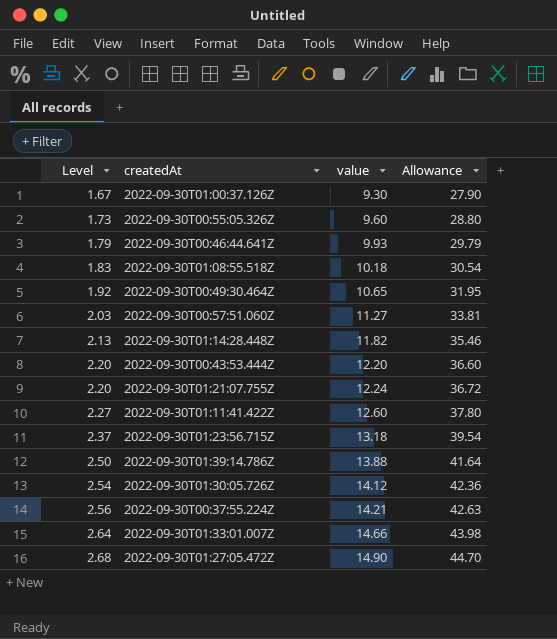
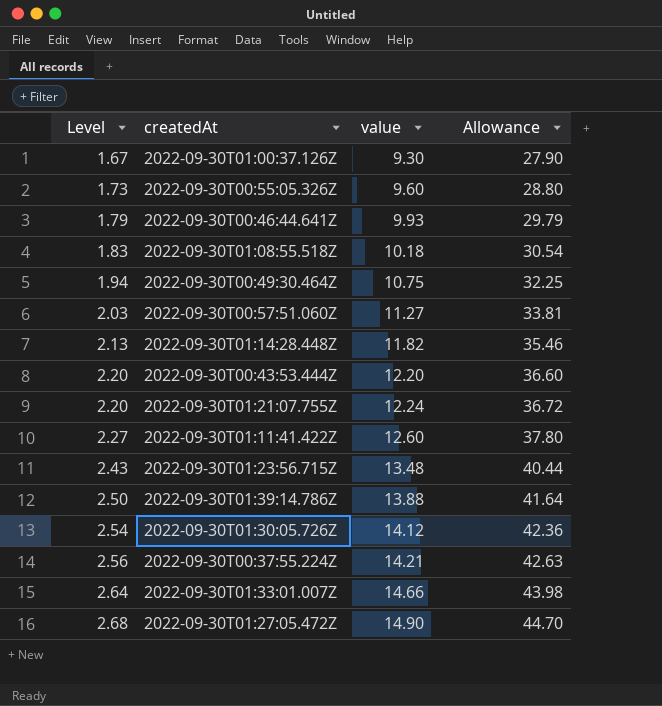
2022-09-30T00:49:30.464Z | Level: 1.92 -> 1.94
2022-09-30T00:49:30.464Z | value: 10.65 -> 10.75
2022-09-30T00:49:30.464Z | Allowance: 31.95 -> 32.25
2022-09-30T01:23:56.715Z | Level: 2.37 -> 2.43
2022-09-30T01:23:56.715Z | value: 13.18 -> 13.48
2022-09-30T01:23:56.715Z | Allowance: 39.54 -> 40.44

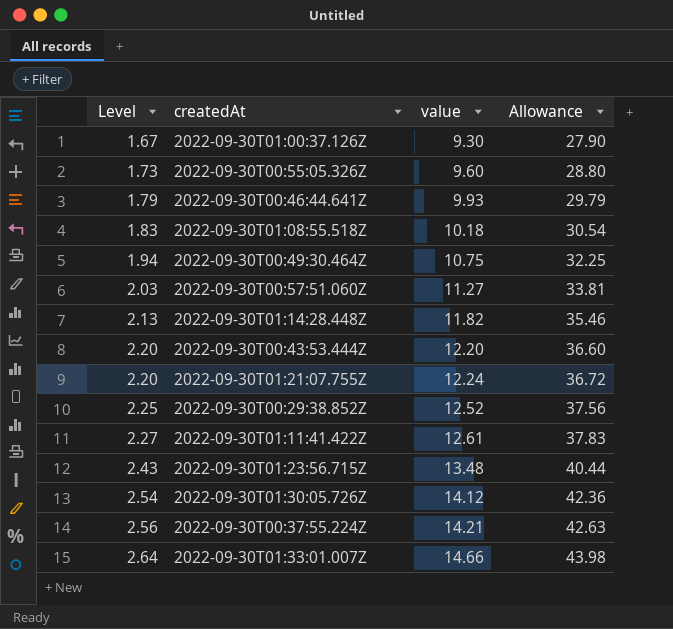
row 2022-09-30T01:39:14.786Z: 2.50 | 13.88 | 41.64 -> none
row 2022-09-30T01:27:05.472Z: 2.68 | 14.90 | 44.70 -> none
row 2022-09-30T00:29:38.852Z: none -> 2.25 | 12.52 | 37.56
2022-09-30T01:11:41.422Z | value: 12.60 -> 12.61
2022-09-30T01:11:41.422Z | Allowance: 37.80 -> 37.83

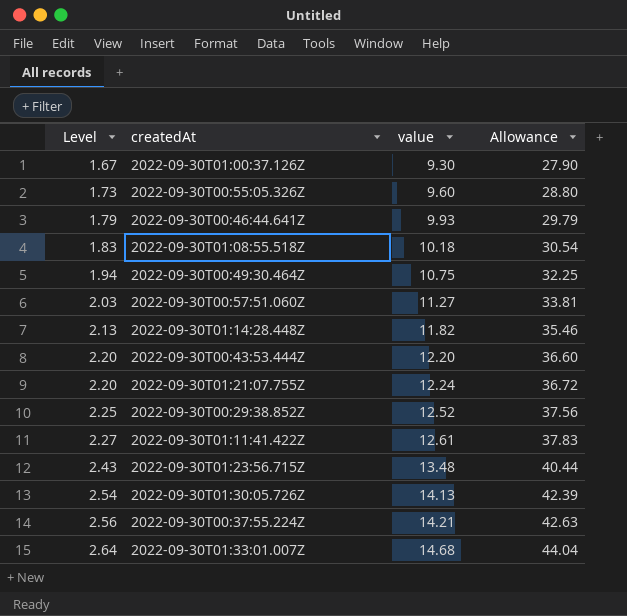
2022-09-30T01:30:05.726Z | value: 14.12 -> 14.13
2022-09-30T01:30:05.726Z | Allowance: 42.36 -> 42.39
2022-09-30T01:33:01.007Z | value: 14.66 -> 14.68
2022-09-30T01:33:01.007Z | Allowance: 43.98 -> 44.04

